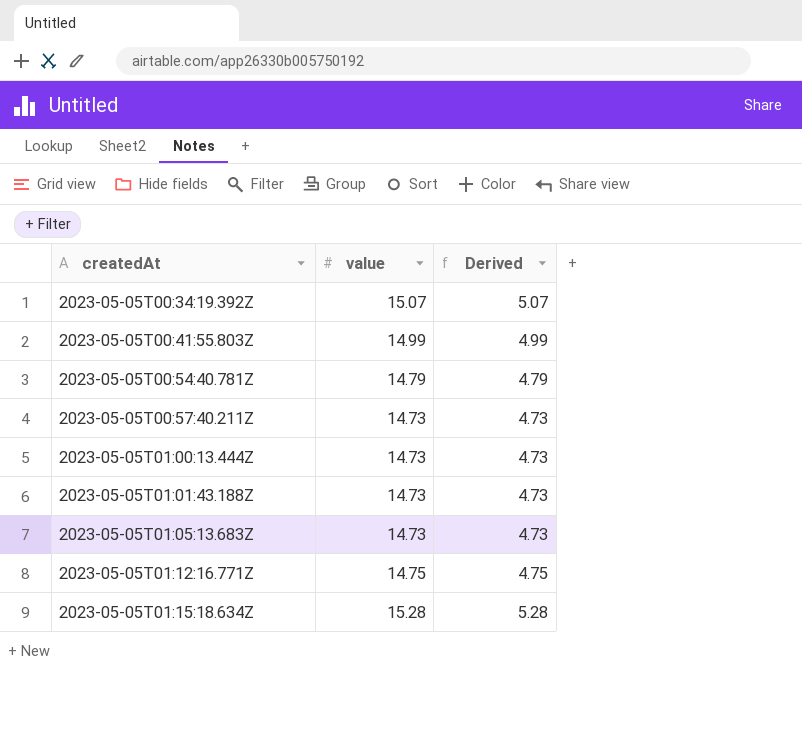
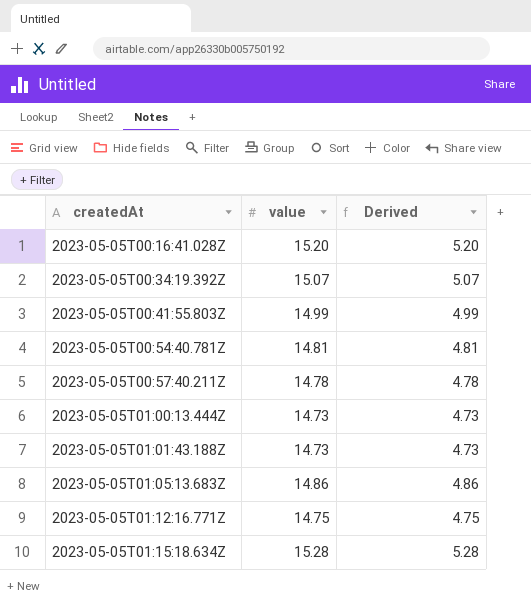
row 2023-05-05T00:16:41.028Z: none -> 15.20 | 5.20
2023-05-05T00:54:40.781Z | value: 14.79 -> 14.81
2023-05-05T00:54:40.781Z | Derived: 4.79 -> 4.81
2023-05-05T00:57:40.211Z | value: 14.73 -> 14.78
2023-05-05T00:57:40.211Z | Derived: 4.73 -> 4.78
2023-05-05T01:05:13.683Z | value: 14.73 -> 14.86
2023-05-05T01:05:13.683Z | Derived: 4.73 -> 4.86

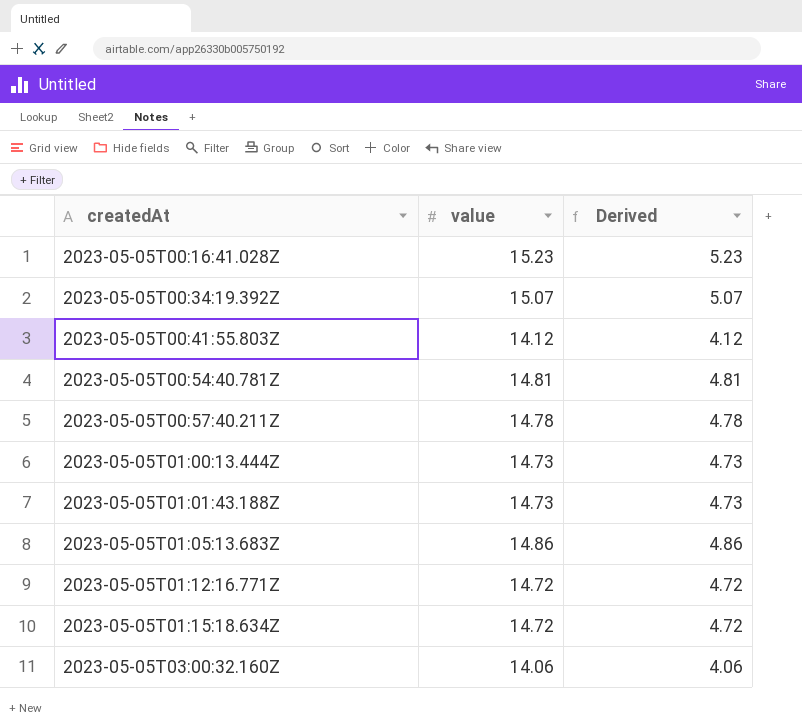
2023-05-05T00:16:41.028Z | value: 15.20 -> 15.23
2023-05-05T00:16:41.028Z | Derived: 5.20 -> 5.23
2023-05-05T00:41:55.803Z | value: 14.99 -> 14.12
2023-05-05T00:41:55.803Z | Derived: 4.99 -> 4.12
2023-05-05T01:12:16.771Z | value: 14.75 -> 14.72
2023-05-05T01:12:16.771Z | Derived: 4.75 -> 4.72
2023-05-05T01:15:18.634Z | value: 15.28 -> 14.72
2023-05-05T01:15:18.634Z | Derived: 5.28 -> 4.72
row 2023-05-05T03:00:32.160Z: none -> 14.06 | 4.06

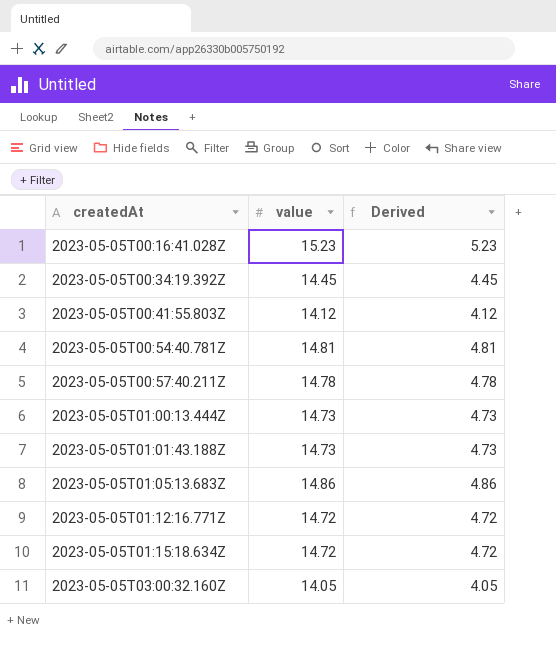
2023-05-05T00:34:19.392Z | value: 15.07 -> 14.45
2023-05-05T00:34:19.392Z | Derived: 5.07 -> 4.45
2023-05-05T03:00:32.160Z | value: 14.06 -> 14.05
2023-05-05T03:00:32.160Z | Derived: 4.06 -> 4.05

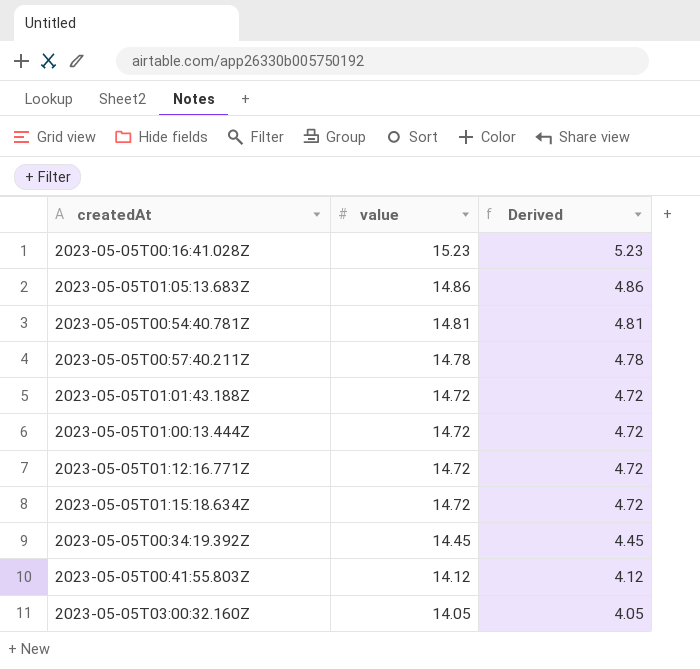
row order: createdAt ascending -> value descending
2023-05-05T01:01:43.188Z | value: 14.73 -> 14.72
2023-05-05T01:01:43.188Z | Derived: 4.73 -> 4.72
2023-05-05T01:00:13.444Z | value: 14.73 -> 14.72
2023-05-05T01:00:13.444Z | Derived: 4.73 -> 4.72

